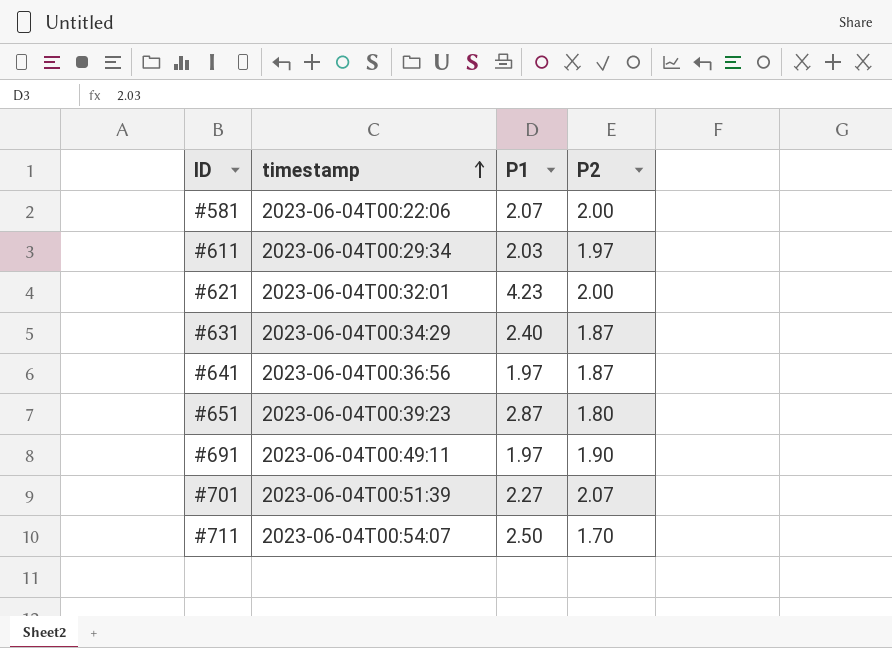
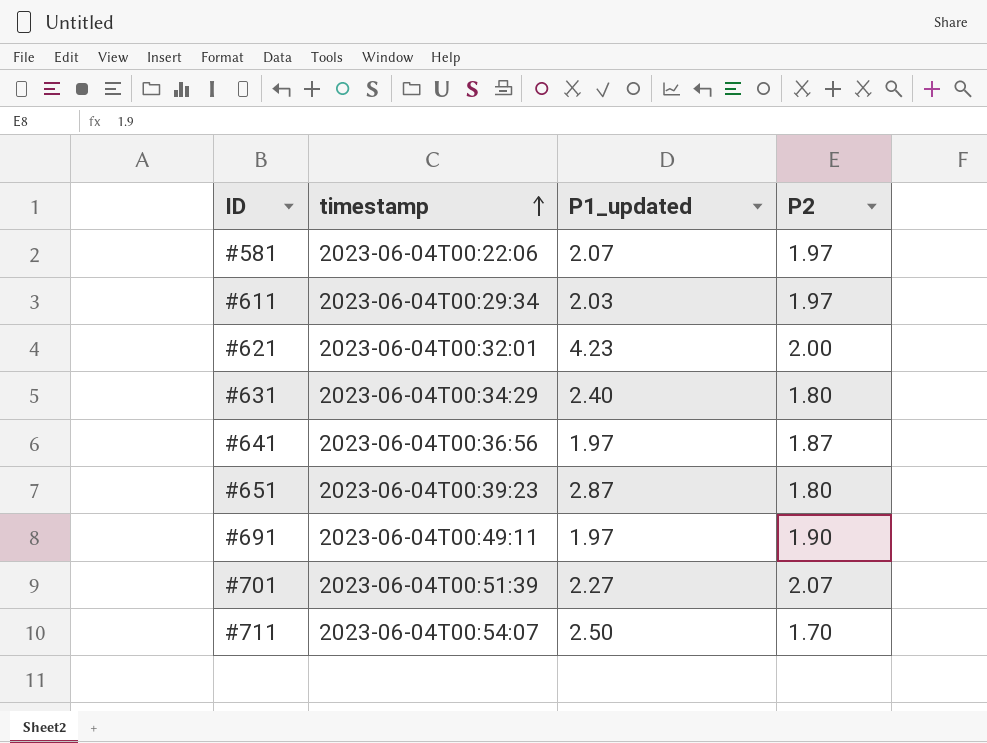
column name: P1 -> P1_updated
#581 | P2: 2.00 -> 1.97
#631 | P2: 1.87 -> 1.80

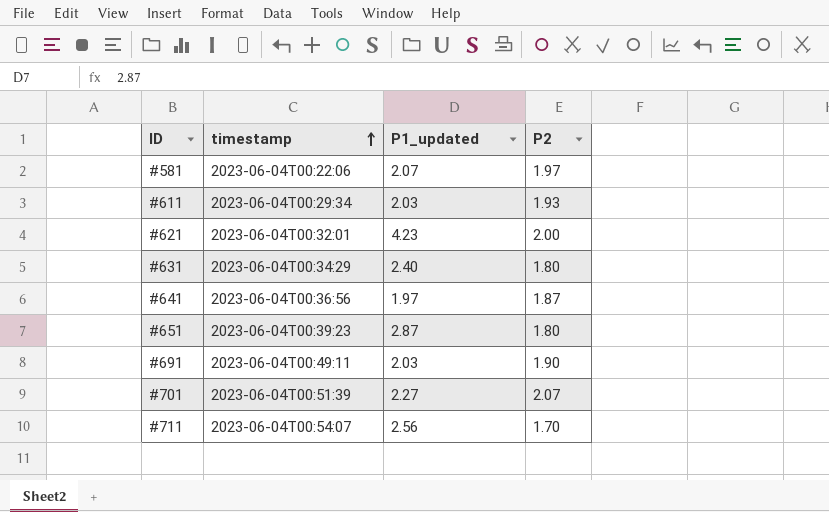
#611 | P2: 1.97 -> 1.93
#691 | P1_updated: 1.97 -> 2.03
#711 | P1_updated: 2.50 -> 2.56

